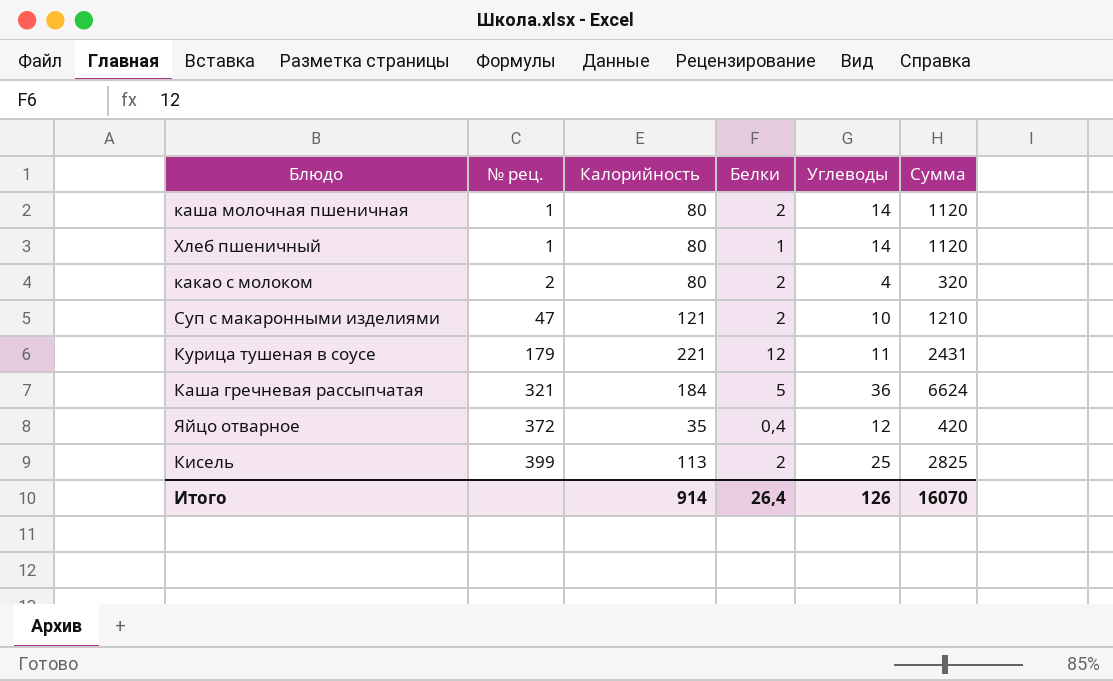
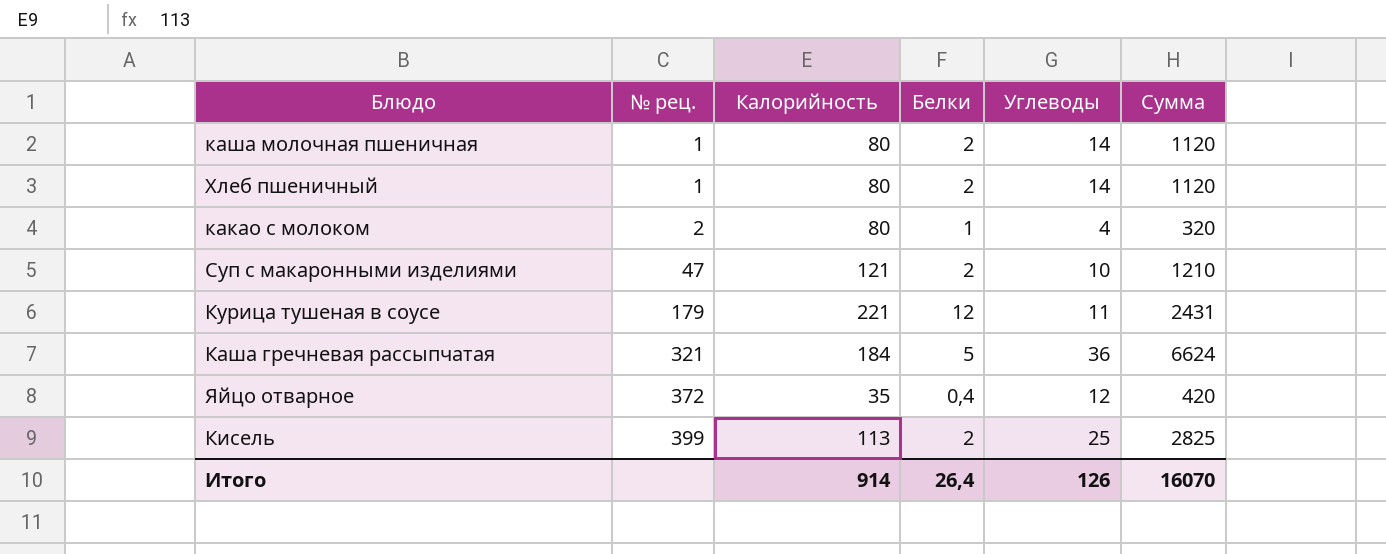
Хлеб пшеничный | Белки: 1 -> 2
какао с молоком | Белки: 2 -> 1

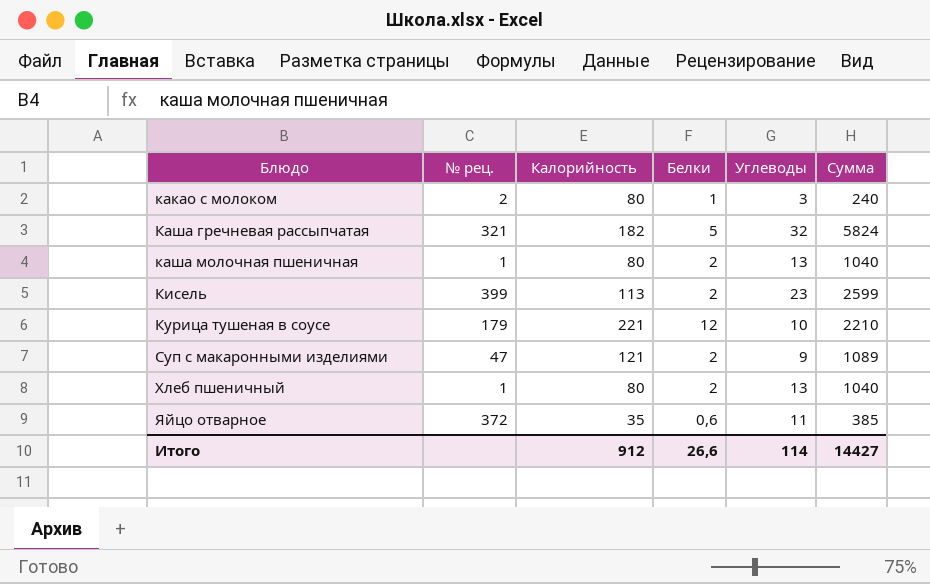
row order: № рец. ascending -> Блюдо ascending
какао с молоком | Углеводы: 4 -> 3
какао с молоком | Сумма: 320 -> 240
Каша гречневая рассыпчатая | Калорийность: 184 -> 182
Каша гречневая рассыпчатая | Углеводы: 36 -> 32
Каша гречневая рассыпчатая | Сумма: 6624 -> 5824
каша молочная пшеничная | Углеводы: 14 -> 13
каша молочная пшеничная | Сумма: 1120 -> 1040
Кисель | Углеводы: 25 -> 23
Кисель | Сумма: 2825 -> 2599
Курица тушеная в соусе | Углеводы: 11 -> 10
Курица тушеная в соусе | Сумма: 2431 -> 2210
Суп с макаронными изделиями | Углеводы: 10 -> 9
Суп с макаронными изделиями | Сумма: 1210 -> 1089
Хлеб пшеничный | Углеводы: 14 -> 13
Хлеб пшеничный | Сумма: 1120 -> 1040
Яйцо отварное | Белки: 0,4 -> 0,6
Яйцо отварное | Углеводы: 12 -> 11
Яйцо отварное | Сумма: 420 -> 385
Итого | Калорийность: 914 -> 912
Итого | Белки: 26,4 -> 26,6
Итого | Углеводы: 126 -> 114
Итого | Сумма: 16070 -> 14427

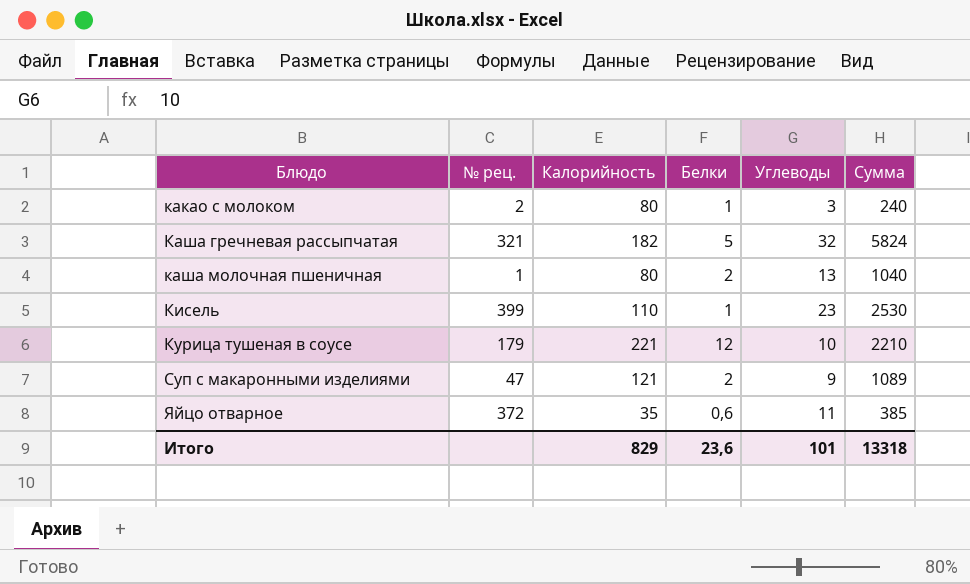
row Хлеб пшеничный: 1 | 80 | 2 | 13 | 1040 -> none
Кисель | Калорийность: 113 -> 110
Кисель | Белки: 2 -> 1
Кисель | Сумма: 2599 -> 2530
Итого | Калорийность: 912 -> 829
Итого | Белки: 26,6 -> 23,6
Итого | Углеводы: 114 -> 101
Итого | Сумма: 14427 -> 13318

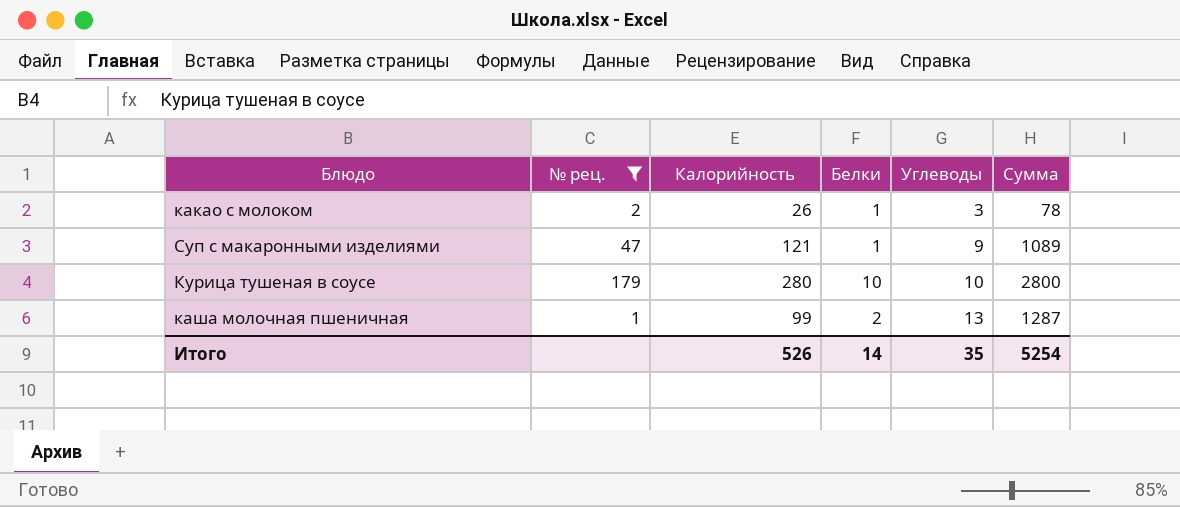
filter: none -> № рец. <= 179
row order: Блюдо ascending -> Углеводы ascending
какао с молоком | Калорийность: 80 -> 26
какао с молоком | Сумма: 240 -> 78
Суп с макаронными изделиями | Белки: 2 -> 1
Курица тушеная в соусе | Калорийность: 221 -> 280
Курица тушеная в соусе | Белки: 12 -> 10
Курица тушеная в соусе | Сумма: 2210 -> 2800
каша молочная пшеничная | Калорийность: 80 -> 99
каша молочная пшеничная | Сумма: 1040 -> 1287
Итого | Калорийность: 829 -> 526
Итого | Белки: 23,6 -> 14
Итого | Углеводы: 101 -> 35
Итого | Сумма: 13318 -> 5254

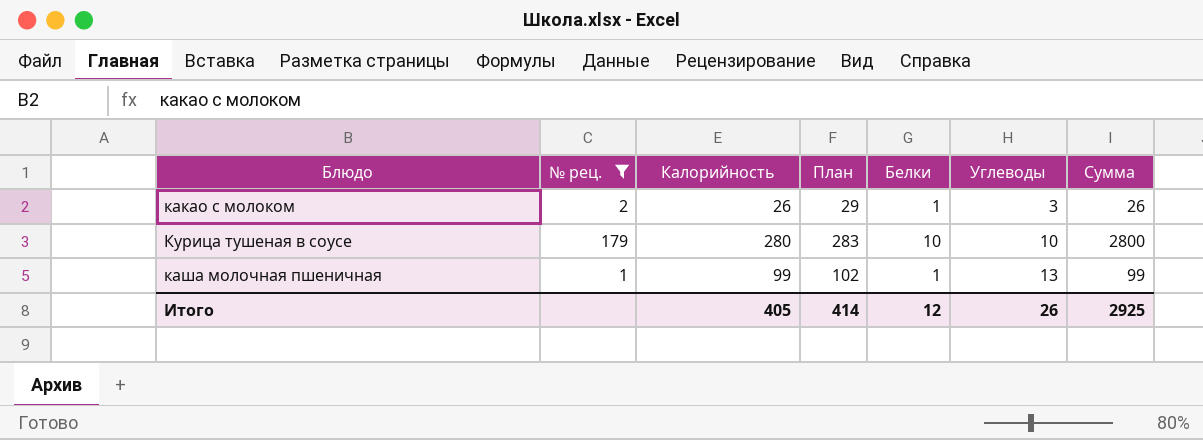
column План | formula: none -> [Калорийность] + 3
column Сумма | formula: [Калорийность] * [Углеводы] -> [Калорийность] * [Белки]
row Суп с макаронными изделиями: 47 | 121 | 1 | 9 | 1089 -> none
каша молочная пшеничная | Белки: 2 -> 1
Итого | Калорийность: 526 -> 405
Итого | Белки: 14 -> 12
Итого | Углеводы: 35 -> 26
Итого | Сумма: 5254 -> 2925

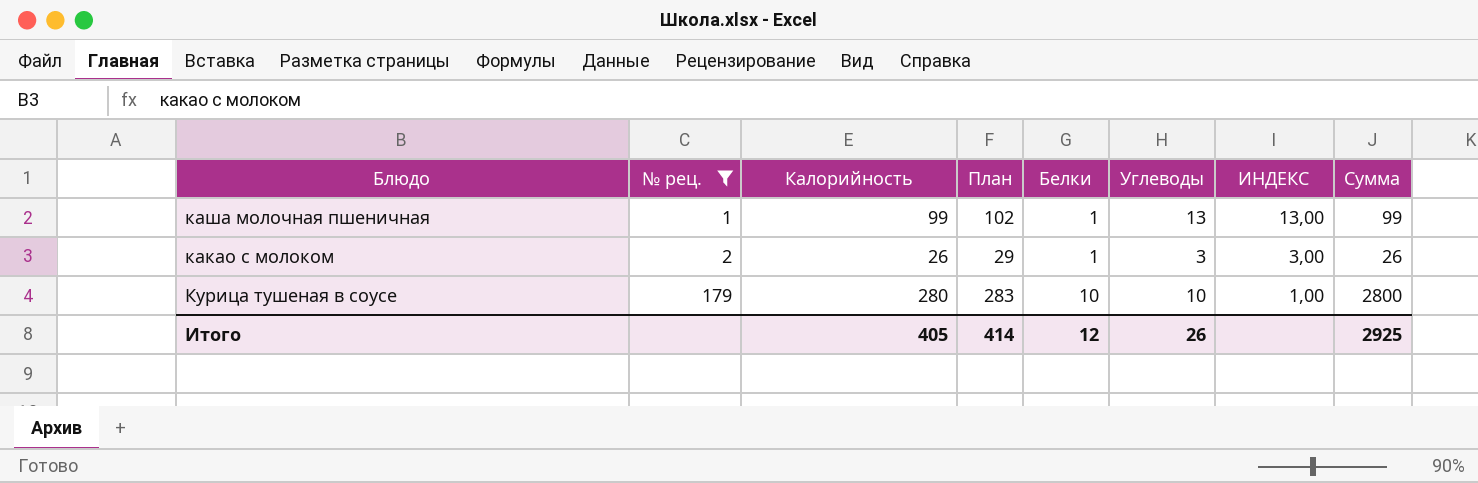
row order: Углеводы ascending -> № рец. ascending
column ИНДЕКС | formula: none -> [Углеводы] / [Белки]

